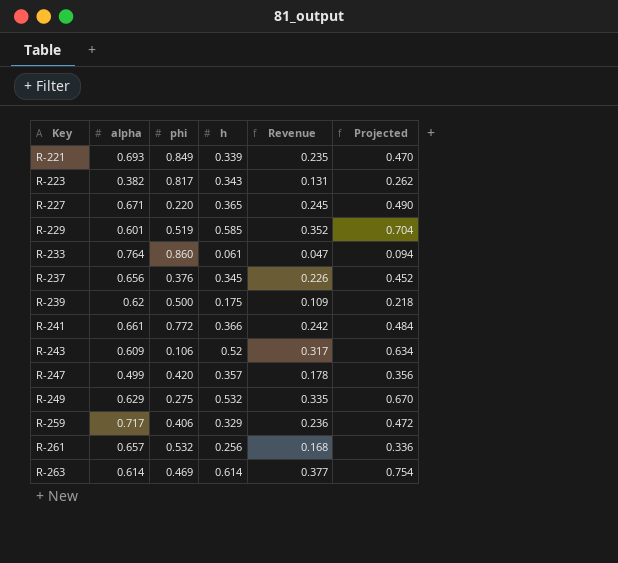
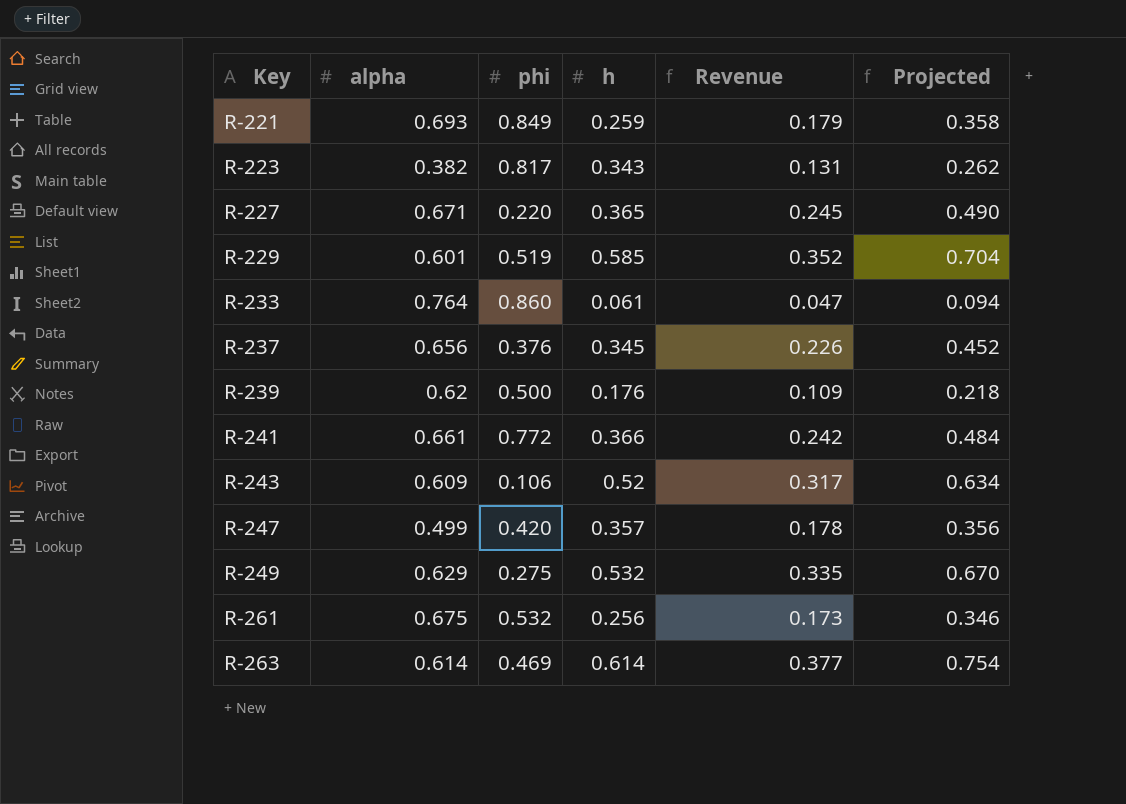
row R-259: 0.717 | 0.406 | 0.329 | 0.236 | 0.472 -> none
R-221 | h: 0.339 -> 0.259
R-221 | Revenue: 0.235 -> 0.179
R-221 | Projected: 0.470 -> 0.358
R-239 | h: 0.175 -> 0.176
R-261 | alpha: 0.657 -> 0.675
R-261 | Revenue: 0.168 -> 0.173
R-261 | Projected: 0.336 -> 0.346

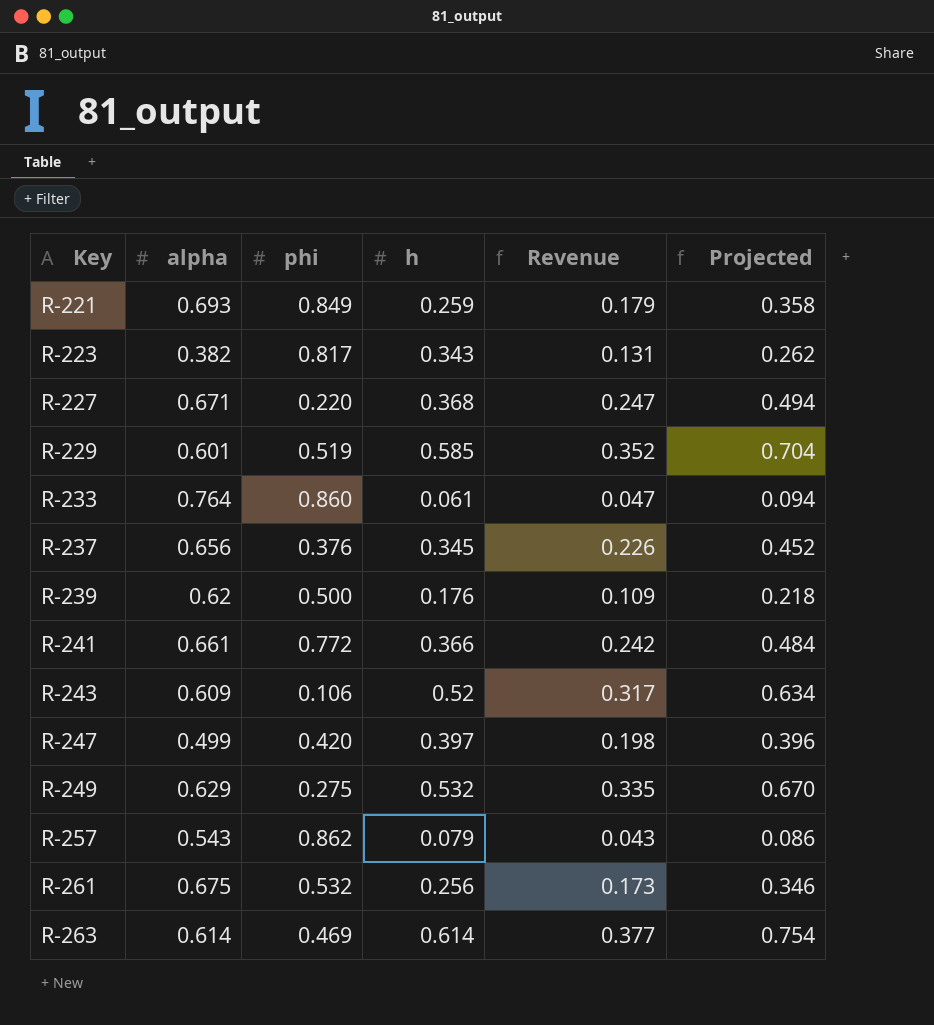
R-227 | h: 0.365 -> 0.368
R-227 | Revenue: 0.245 -> 0.247
R-227 | Projected: 0.490 -> 0.494
R-247 | h: 0.357 -> 0.397
R-247 | Revenue: 0.178 -> 0.198
R-247 | Projected: 0.356 -> 0.396
row R-257: none -> 0.543 | 0.862 | 0.079 | 0.043 | 0.086

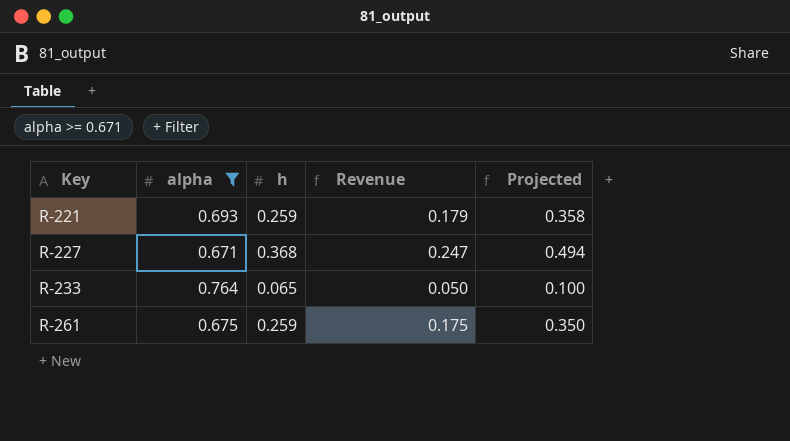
filter: none -> alpha >= 0.671
column phi | position: 3 -> none
R-233 | h: 0.061 -> 0.065
R-233 | Revenue: 0.047 -> 0.050
R-233 | Projected: 0.094 -> 0.100
R-261 | h: 0.256 -> 0.259
R-261 | Revenue: 0.173 -> 0.175
R-261 | Projected: 0.346 -> 0.350

